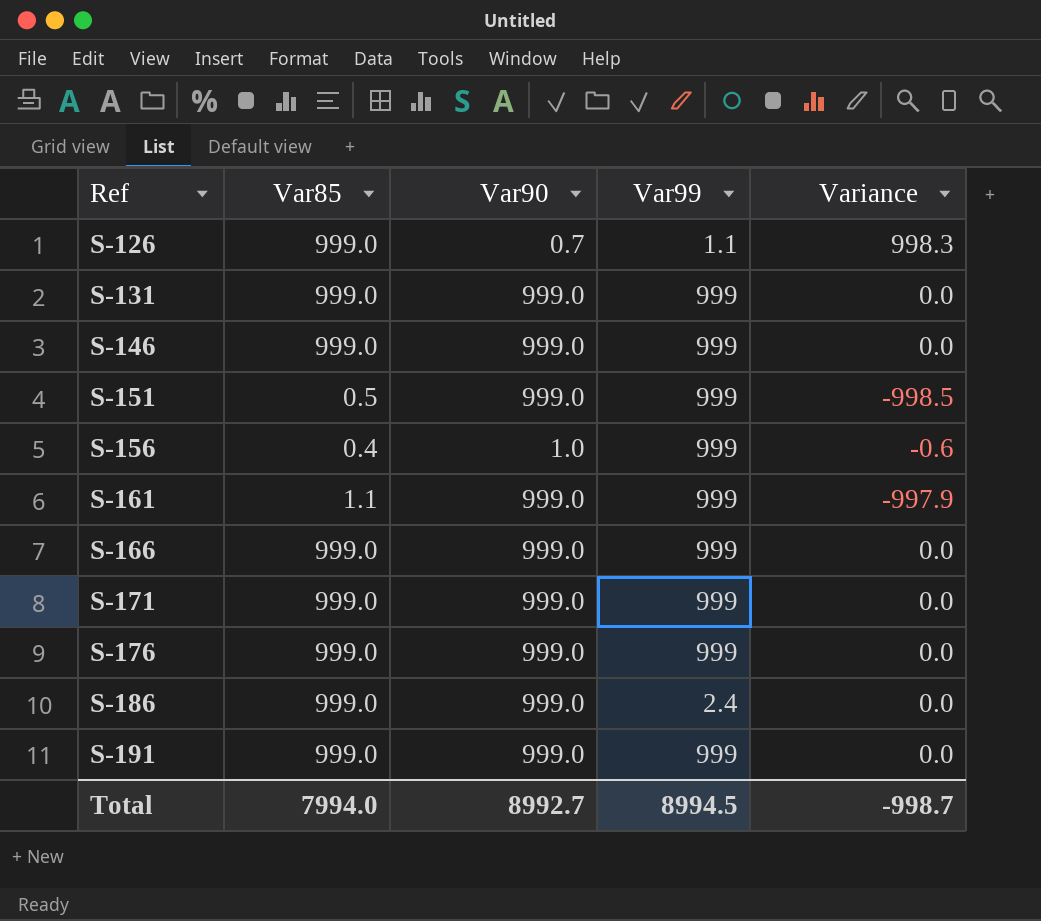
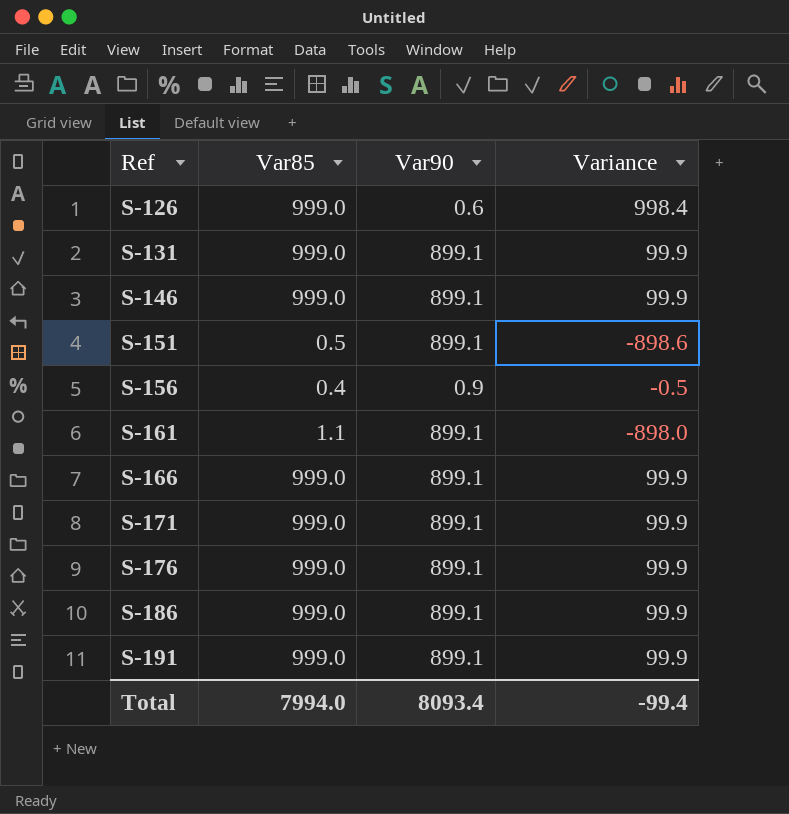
column Var99 | position: 4 -> none
S-126 | Var90: 0.7 -> 0.6
S-126 | Variance: 998.3 -> 998.4
S-131 | Var90: 999.0 -> 899.1
S-131 | Variance: 0.0 -> 99.9
S-146 | Var90: 999.0 -> 899.1
S-146 | Variance: 0.0 -> 99.9
S-151 | Var90: 999.0 -> 899.1
S-151 | Variance: -998.5 -> -898.6
S-156 | Var90: 1.0 -> 0.9
S-156 | Variance: -0.6 -> -0.5
S-161 | Var90: 999.0 -> 899.1
S-161 | Variance: -997.9 -> -898.0
S-166 | Var90: 999.0 -> 899.1
S-166 | Variance: 0.0 -> 99.9
S-171 | Var90: 999.0 -> 899.1
S-171 | Variance: 0.0 -> 99.9
S-176 | Var90: 999.0 -> 899.1
S-176 | Variance: 0.0 -> 99.9
S-186 | Var90: 999.0 -> 899.1
S-186 | Variance: 0.0 -> 99.9
S-191 | Var90: 999.0 -> 899.1
S-191 | Variance: 0.0 -> 99.9
Total | Var90: 8992.7 -> 8093.4
Total | Variance: -998.7 -> -99.4

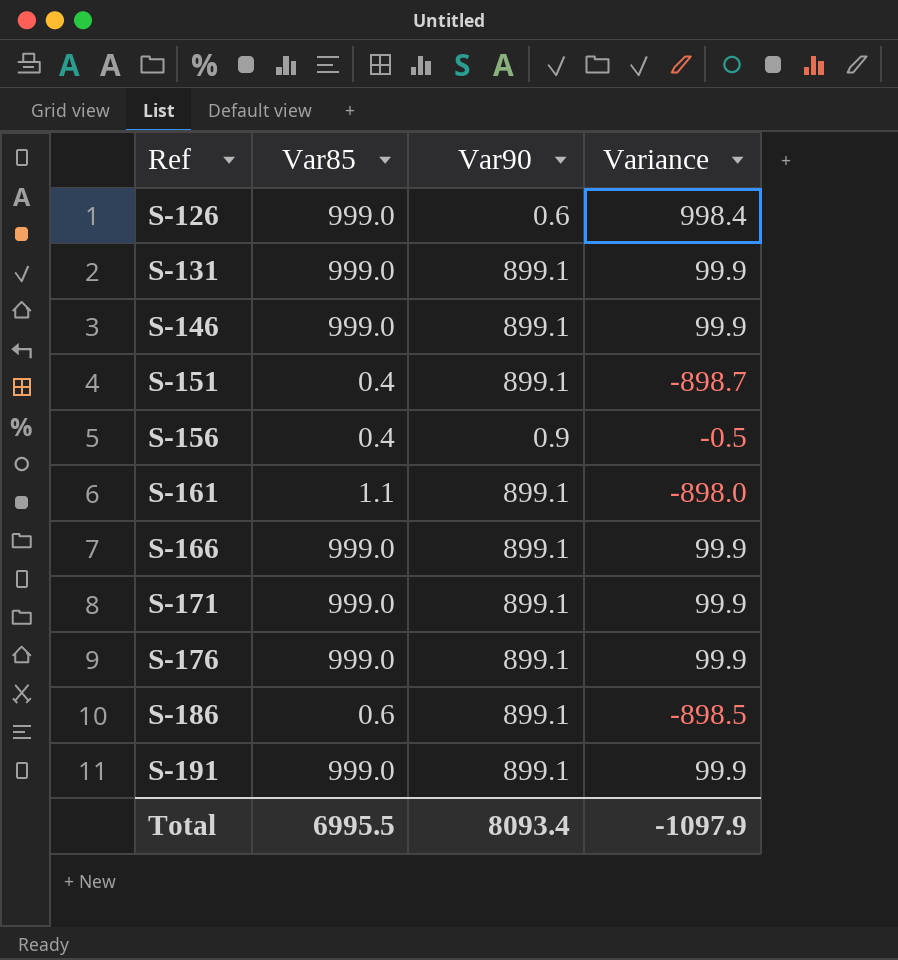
S-151 | Var85: 0.5 -> 0.4
S-151 | Variance: -898.6 -> -898.7
S-186 | Var85: 999.0 -> 0.6
S-186 | Variance: 99.9 -> -898.5
Total | Var85: 7994.0 -> 6995.5
Total | Variance: -99.4 -> -1097.9

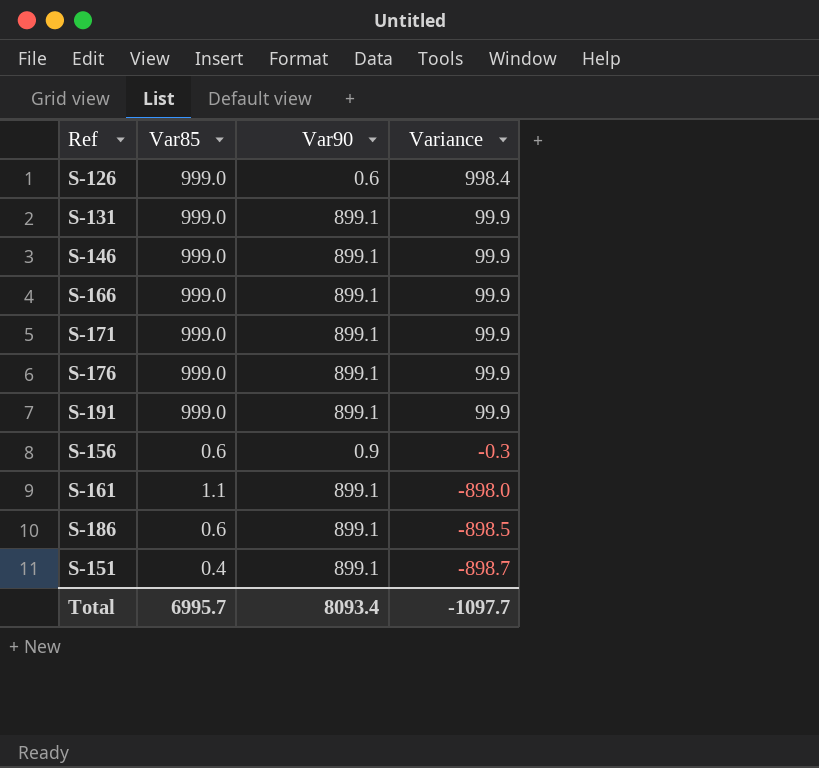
row order: Ref ascending -> Variance descending
S-156 | Var85: 0.4 -> 0.6
S-156 | Variance: -0.5 -> -0.3
Total | Var85: 6995.5 -> 6995.7
Total | Variance: -1097.9 -> -1097.7

